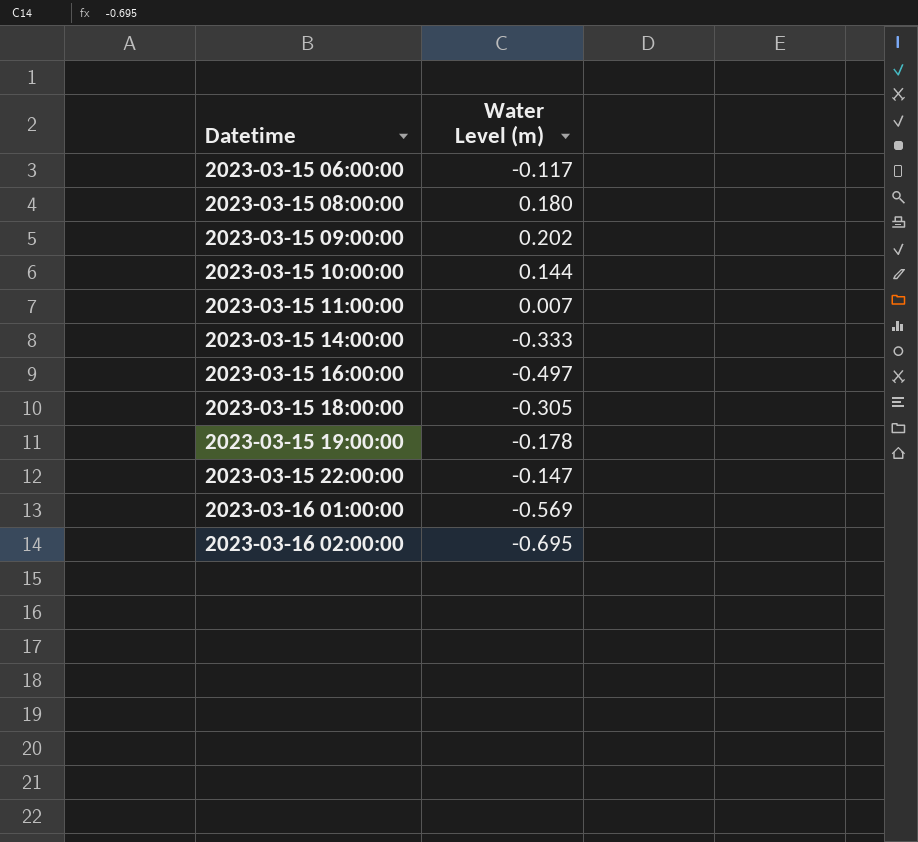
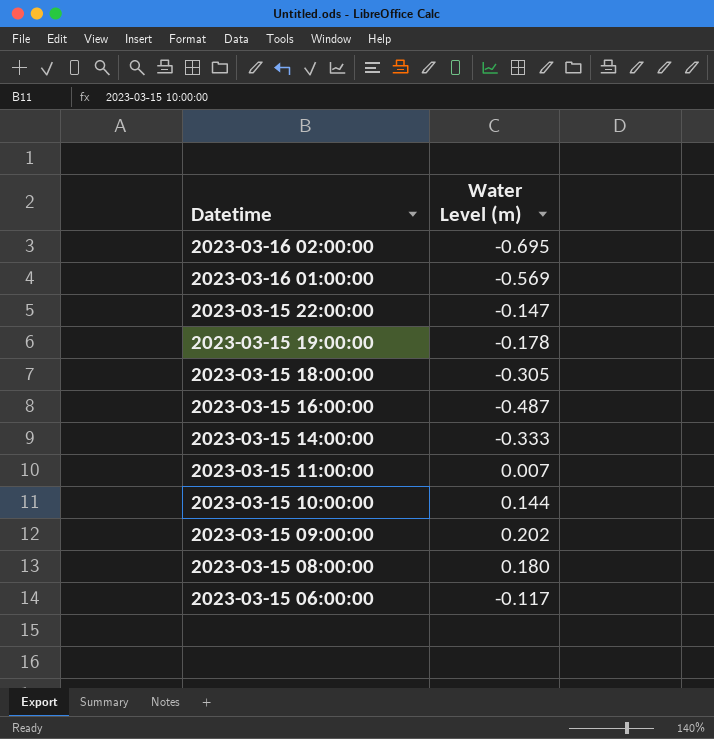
row order: Datetime ascending -> Datetime descending
2023-03-15 16:00:00 | Water Level (m): -0.497 -> -0.487

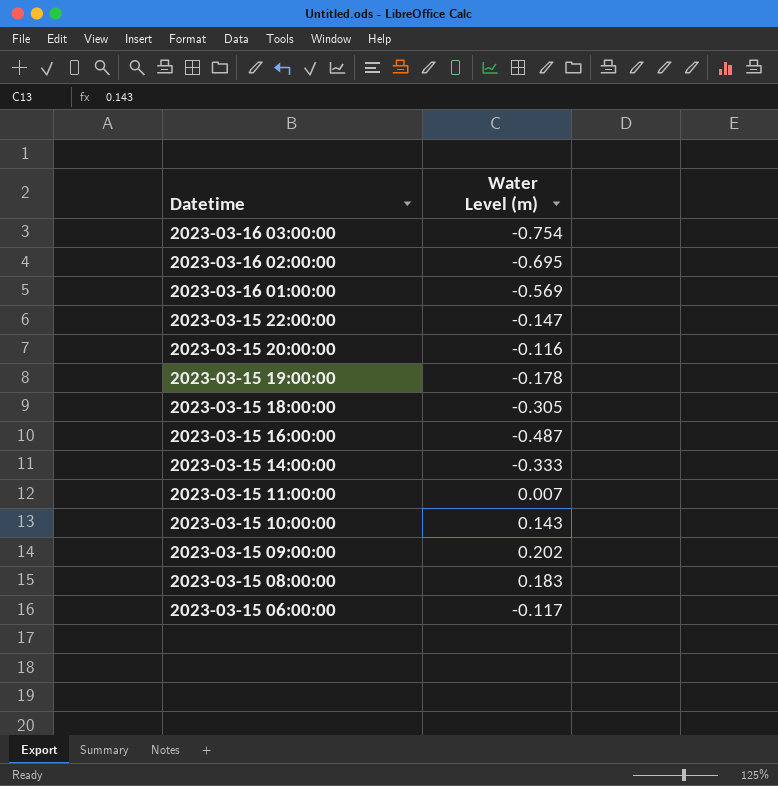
row 2023-03-16 03:00:00: none -> -0.754
row 2023-03-15 20:00:00: none -> -0.116
2023-03-15 10:00:00 | Water Level (m): 0.144 -> 0.143
2023-03-15 08:00:00 | Water Level (m): 0.180 -> 0.183

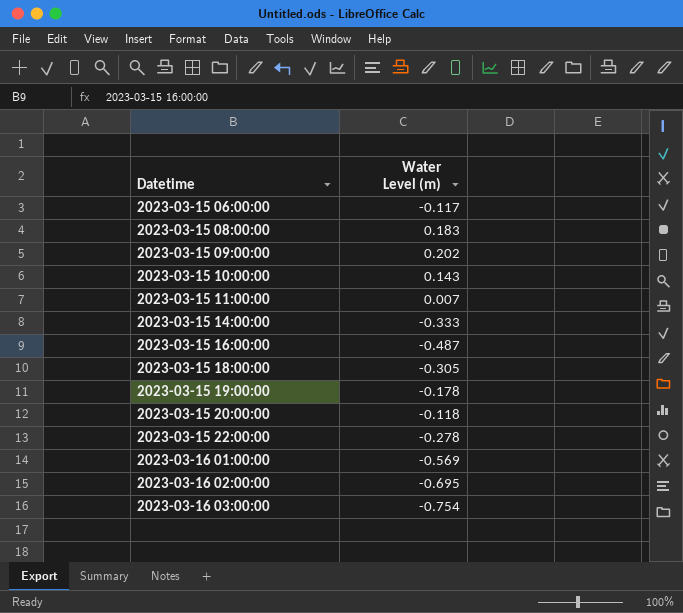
row order: Datetime descending -> Datetime ascending
2023-03-15 20:00:00 | Water Level (m): -0.116 -> -0.118
2023-03-15 22:00:00 | Water Level (m): -0.147 -> -0.278

